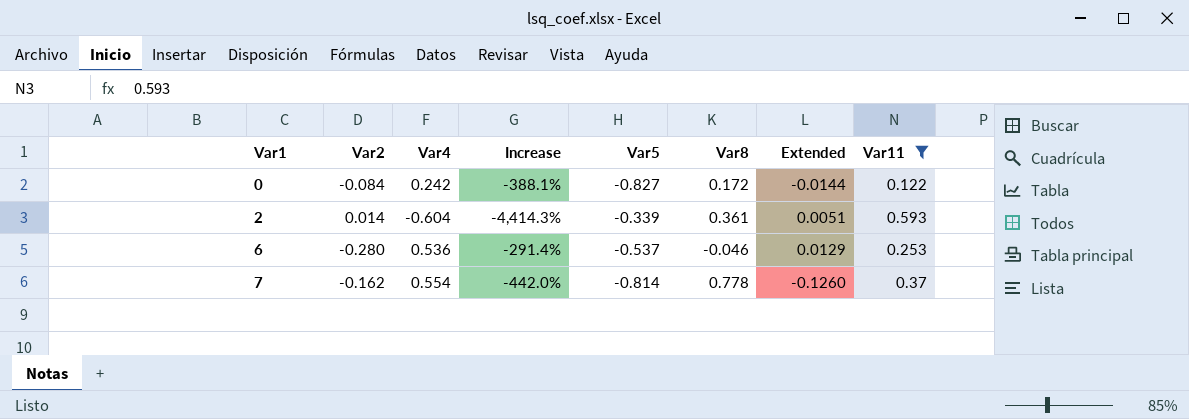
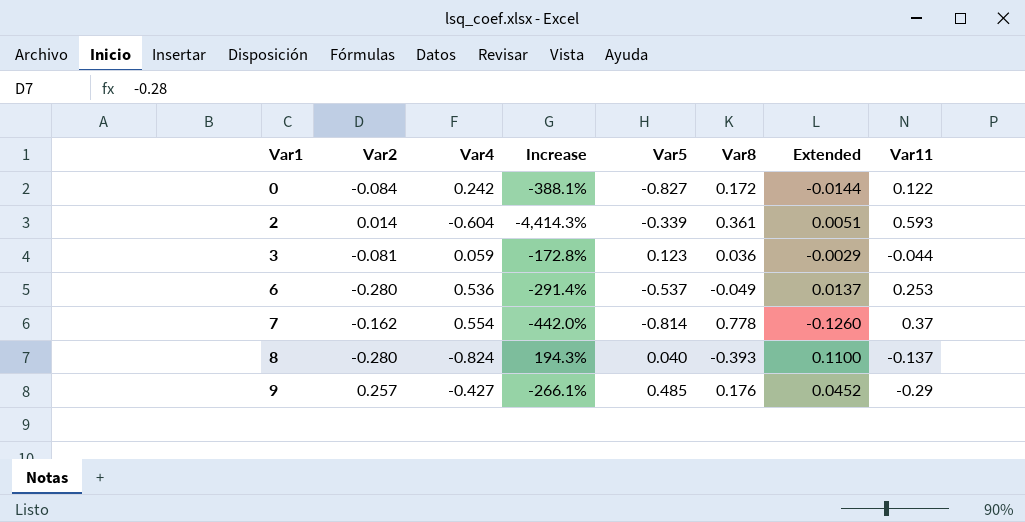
filter: Var11 >= 0.122 -> none
6 | Var8: -0.046 -> -0.049
6 | Extended: 0.0129 -> 0.0137

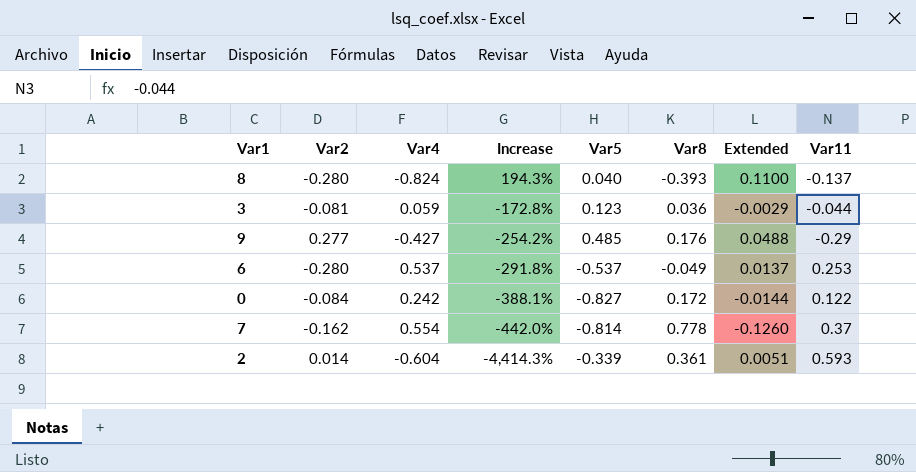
row order: Var1 ascending -> Increase descending
9 | Var2: 0.257 -> 0.277
9 | Increase: -266.1% -> -254.2%
9 | Extended: 0.0452 -> 0.0488
6 | Var4: 0.536 -> 0.537
6 | Increase: -291.4% -> -291.8%

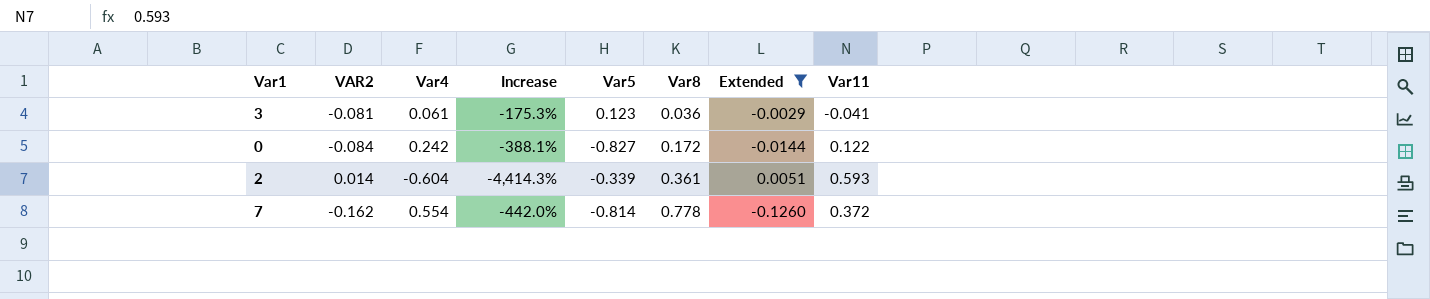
filter: none -> Extended <= 0.0051
row order: Increase descending -> Var8 ascending
column name: Var2 -> VAR2
3 | Var4: 0.059 -> 0.061
3 | Increase: -172.8% -> -175.3%
3 | Var11: -0.044 -> -0.041
7 | Var11: 0.37 -> 0.372

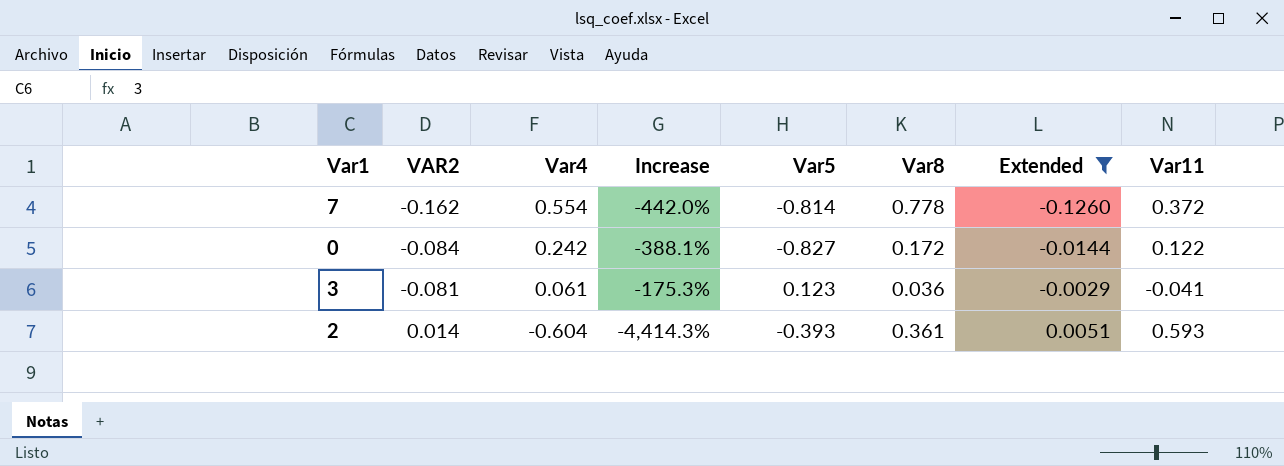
row order: Var8 ascending -> VAR2 ascending
2 | Var5: -0.339 -> -0.393

